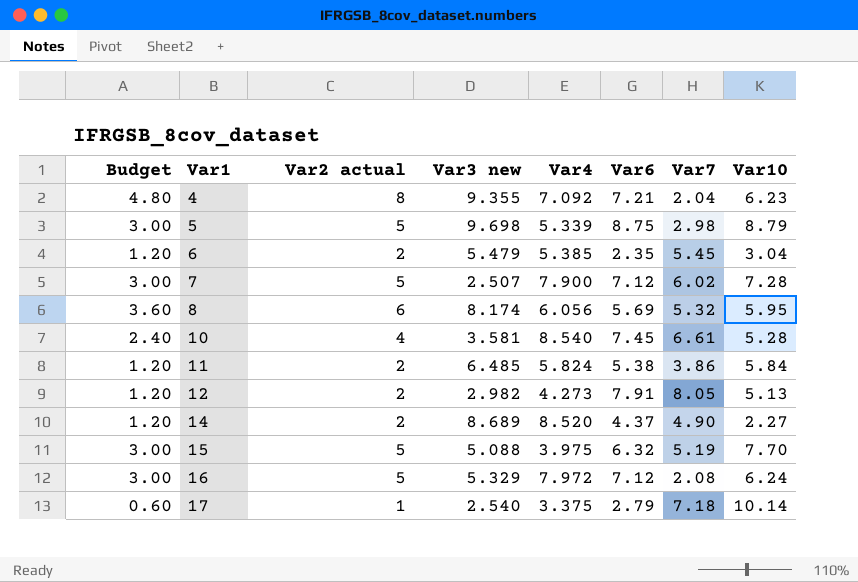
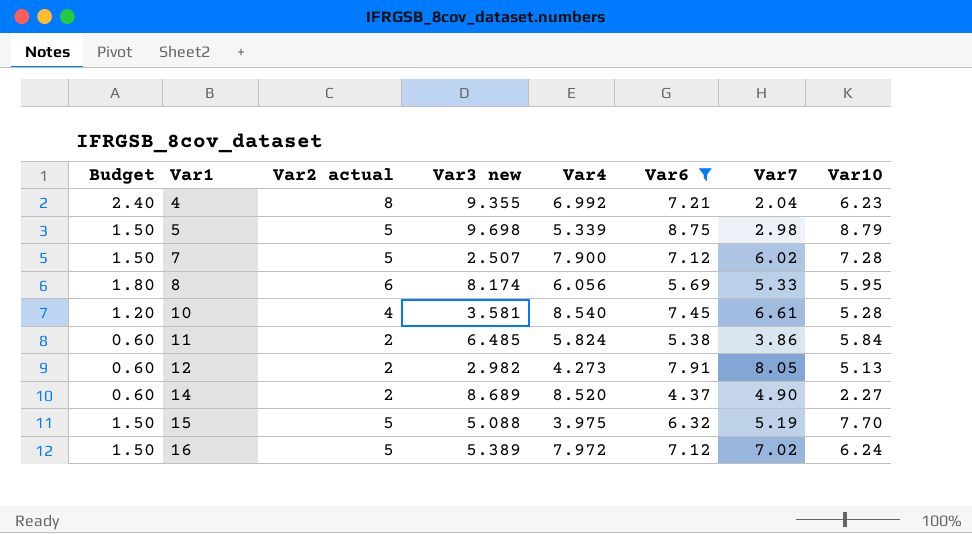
filter: none -> Var6 >= 4.37
column Budget | formula: [Var2 actual] * 0.6 -> [Var2 actual] * 0.3
4 | Var4: 7.092 -> 6.992
8 | Var7: 5.32 -> 5.33
16 | Var3 new: 5.329 -> 5.389
16 | Var7: 2.08 -> 7.02

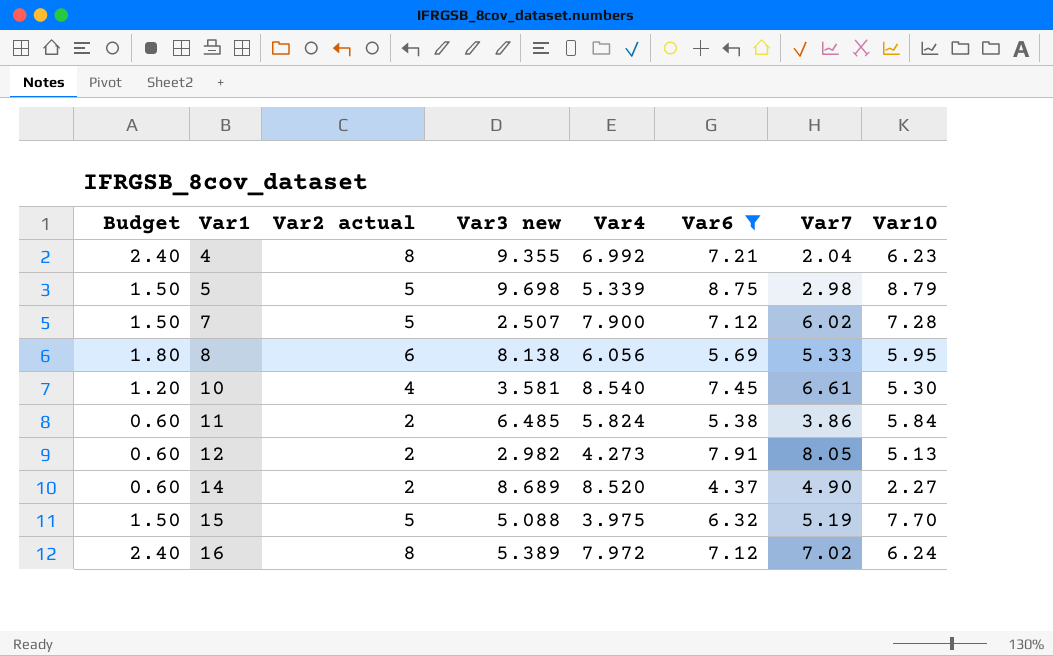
8 | Var3 new: 8.174 -> 8.138
10 | Var10: 5.28 -> 5.30
16 | Budget: 1.50 -> 2.40
16 | Var2 actual: 5 -> 8

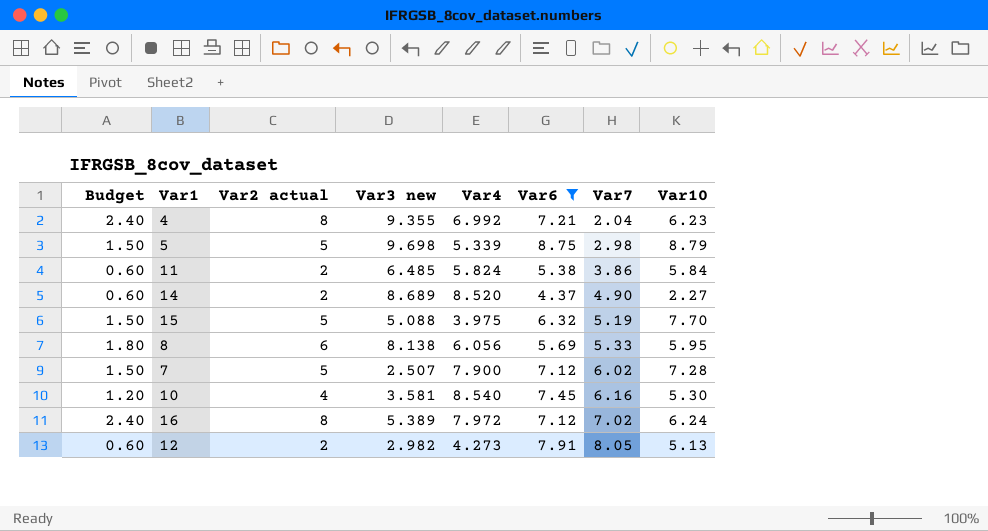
row order: Var1 ascending -> Var7 ascending
10 | Var7: 6.61 -> 6.16

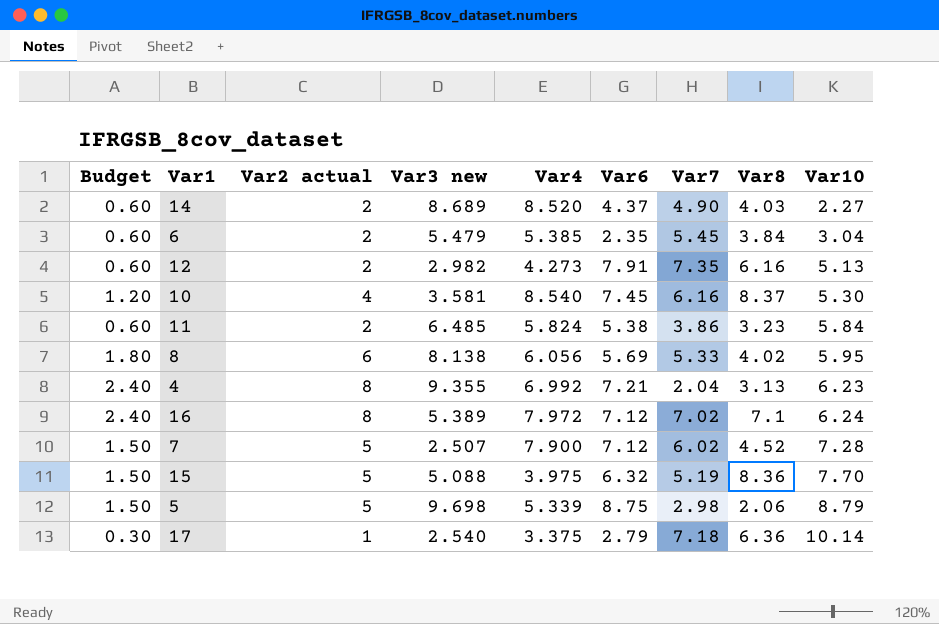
filter: Var6 >= 4.37 -> none
row order: Var7 ascending -> Var10 ascending
column Var8 | position: none -> 8
12 | Var7: 8.05 -> 7.35

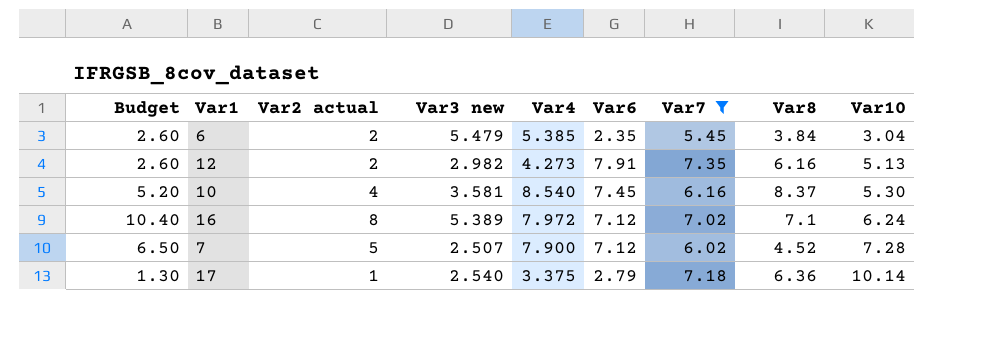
filter: none -> Var7 >= 5.45
column Budget | formula: [Var2 actual] * 0.3 -> [Var2 actual] * 1.3

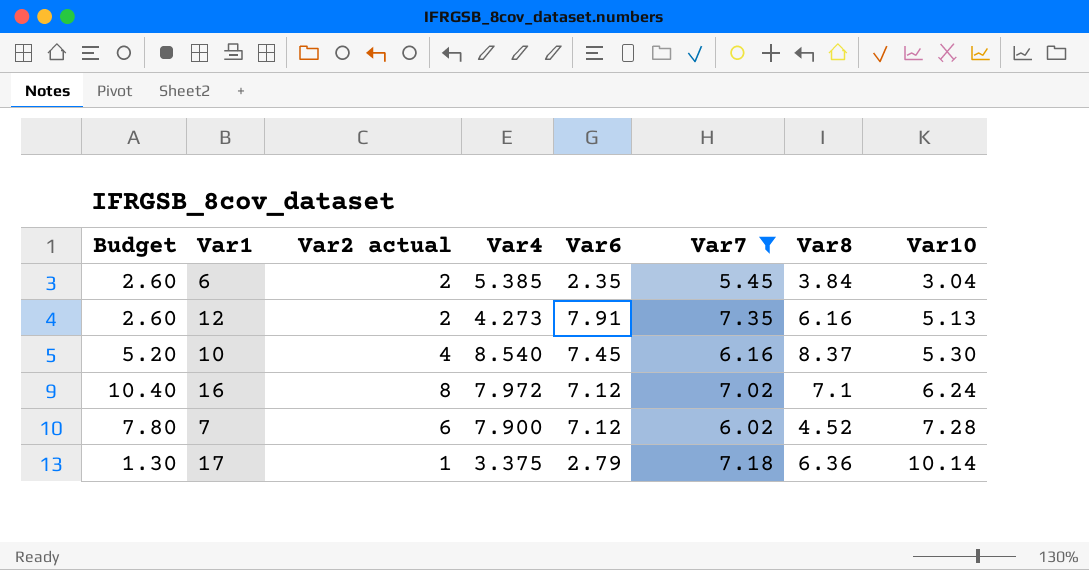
column Var3 new | position: 4 -> none
7 | Budget: 6.50 -> 7.80
7 | Var2 actual: 5 -> 6

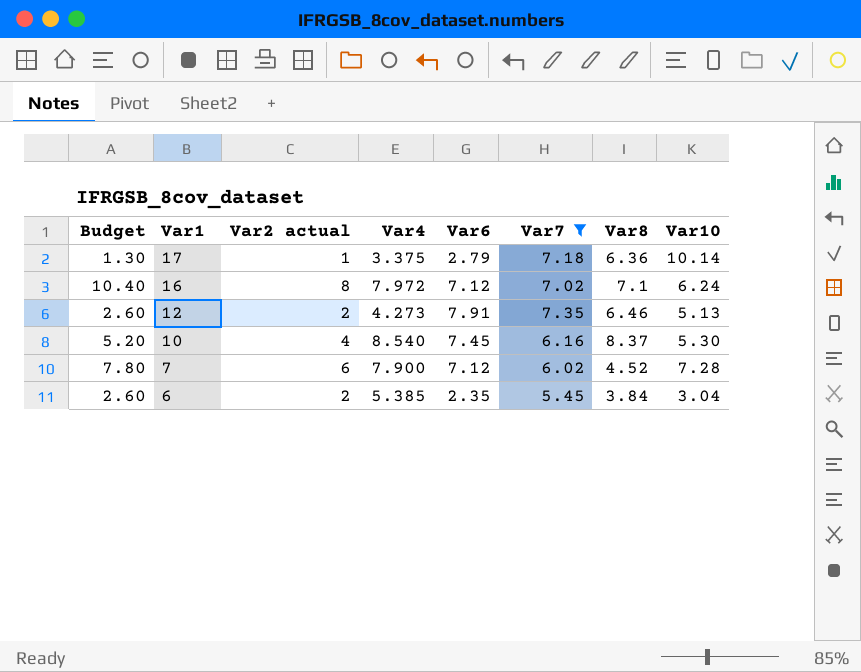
row order: Var10 ascending -> Var1 descending
12 | Var8: 6.16 -> 6.46

